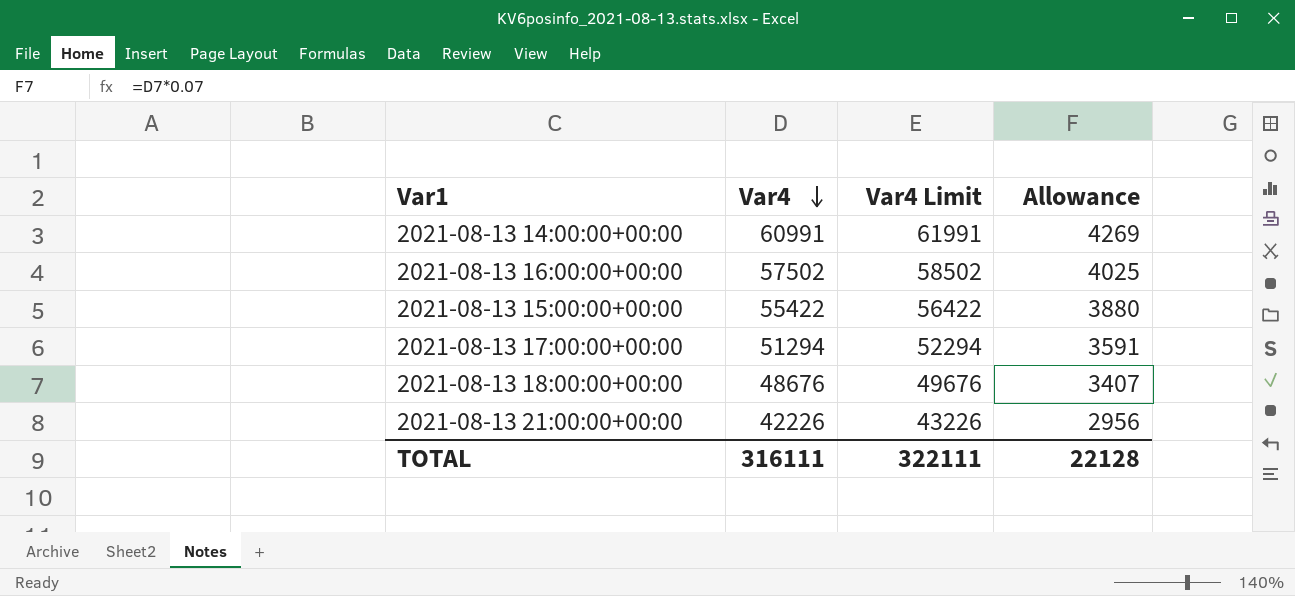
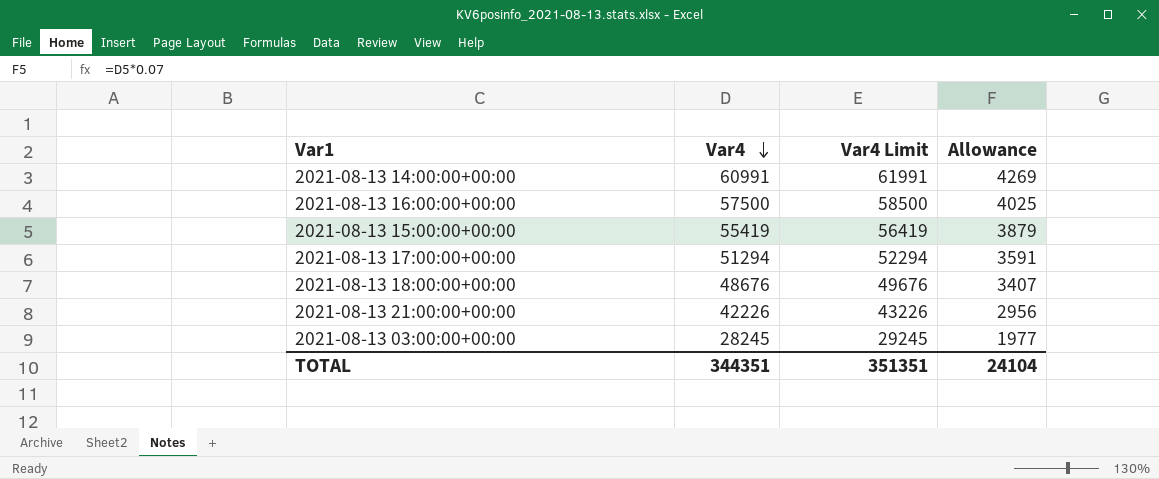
2021-08-13 16:00:00+00:00 | Var4: 57502 -> 57500
2021-08-13 16:00:00+00:00 | Var4 Limit: 58502 -> 58500
2021-08-13 15:00:00+00:00 | Var4: 55422 -> 55419
2021-08-13 15:00:00+00:00 | Var4 Limit: 56422 -> 56419
2021-08-13 15:00:00+00:00 | Allowance: 3880 -> 3879
row 2021-08-13 03:00:00+00:00: none -> 28245 | 29245 | 1977
TOTAL | Var4: 316111 -> 344351
TOTAL | Var4 Limit: 322111 -> 351351
TOTAL | Allowance: 22128 -> 24104

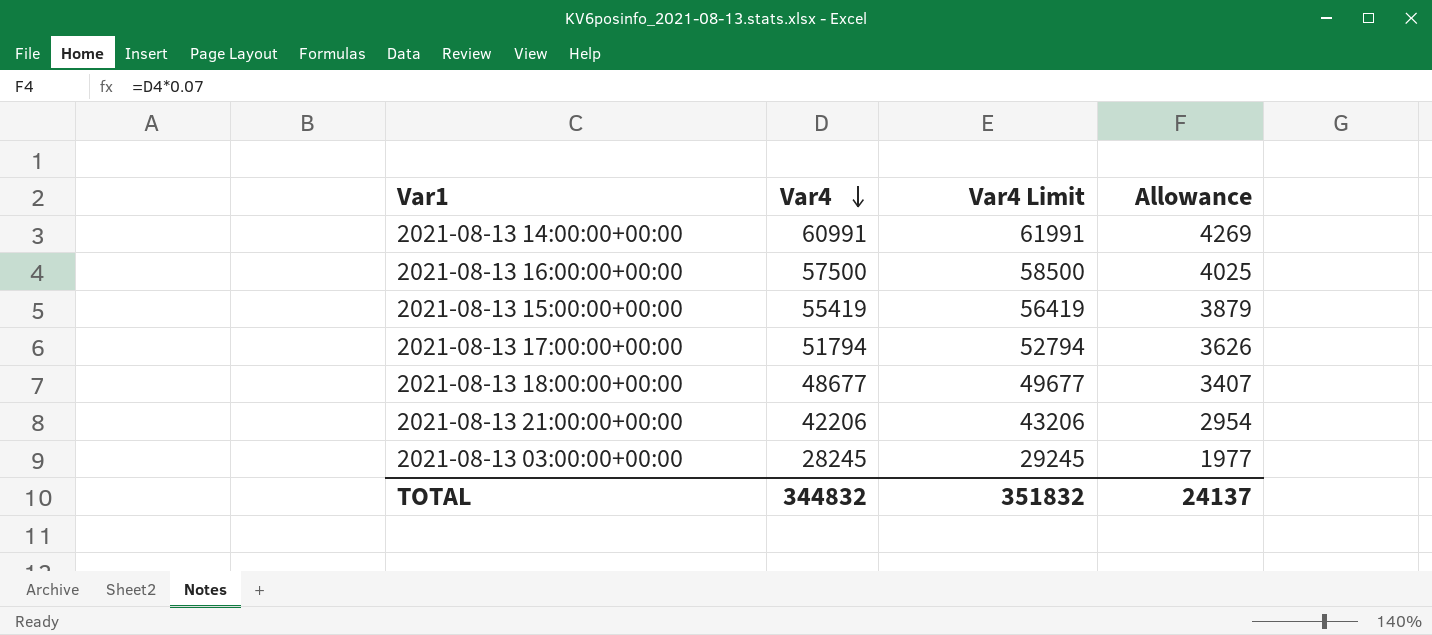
2021-08-13 17:00:00+00:00 | Var4: 51294 -> 51794
2021-08-13 17:00:00+00:00 | Var4 Limit: 52294 -> 52794
2021-08-13 17:00:00+00:00 | Allowance: 3591 -> 3626
2021-08-13 18:00:00+00:00 | Var4: 48676 -> 48677
2021-08-13 18:00:00+00:00 | Var4 Limit: 49676 -> 49677
2021-08-13 21:00:00+00:00 | Var4: 42226 -> 42206
2021-08-13 21:00:00+00:00 | Var4 Limit: 43226 -> 43206
2021-08-13 21:00:00+00:00 | Allowance: 2956 -> 2954
TOTAL | Var4: 344351 -> 344832
TOTAL | Var4 Limit: 351351 -> 351832
TOTAL | Allowance: 24104 -> 24137

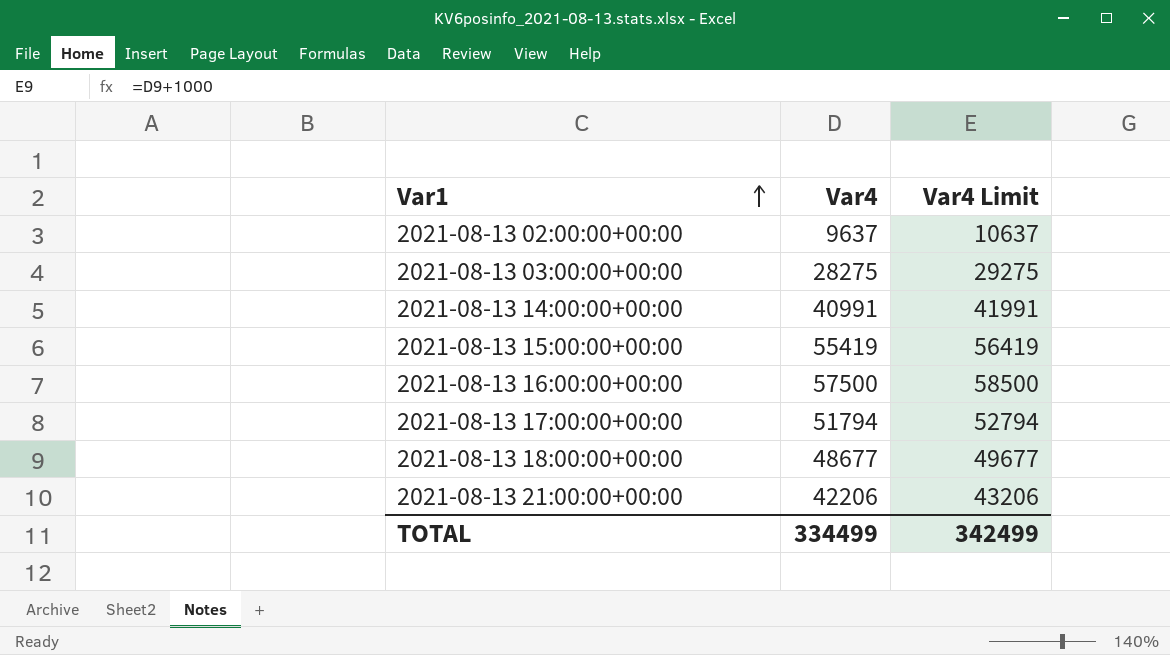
row order: Var4 descending -> Var1 ascending
column Allowance | formula: [Var4] * 0.07 -> none
row 2021-08-13 02:00:00+00:00: none -> 9637 | 10637
2021-08-13 03:00:00+00:00 | Var4: 28245 -> 28275
2021-08-13 03:00:00+00:00 | Var4 Limit: 29245 -> 29275
2021-08-13 14:00:00+00:00 | Var4: 60991 -> 40991
2021-08-13 14:00:00+00:00 | Var4 Limit: 61991 -> 41991
TOTAL | Var4: 344832 -> 334499
TOTAL | Var4 Limit: 351832 -> 342499

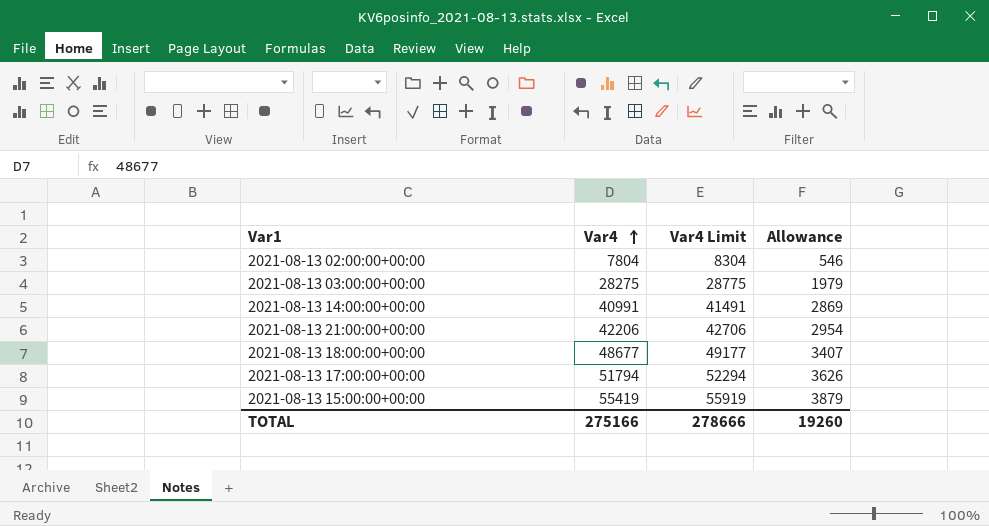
row order: Var1 ascending -> Var4 ascending
column Var4 Limit | formula: [Var4] + 1000 -> [Var4] + 500
column Allowance | formula: none -> [Var4] * 0.07
row 2021-08-13 16:00:00+00:00: 57500 | 58500 -> none
2021-08-13 02:00:00+00:00 | Var4: 9637 -> 7804
TOTAL | Var4: 334499 -> 275166
TOTAL | Var4 Limit: 342499 -> 278666

